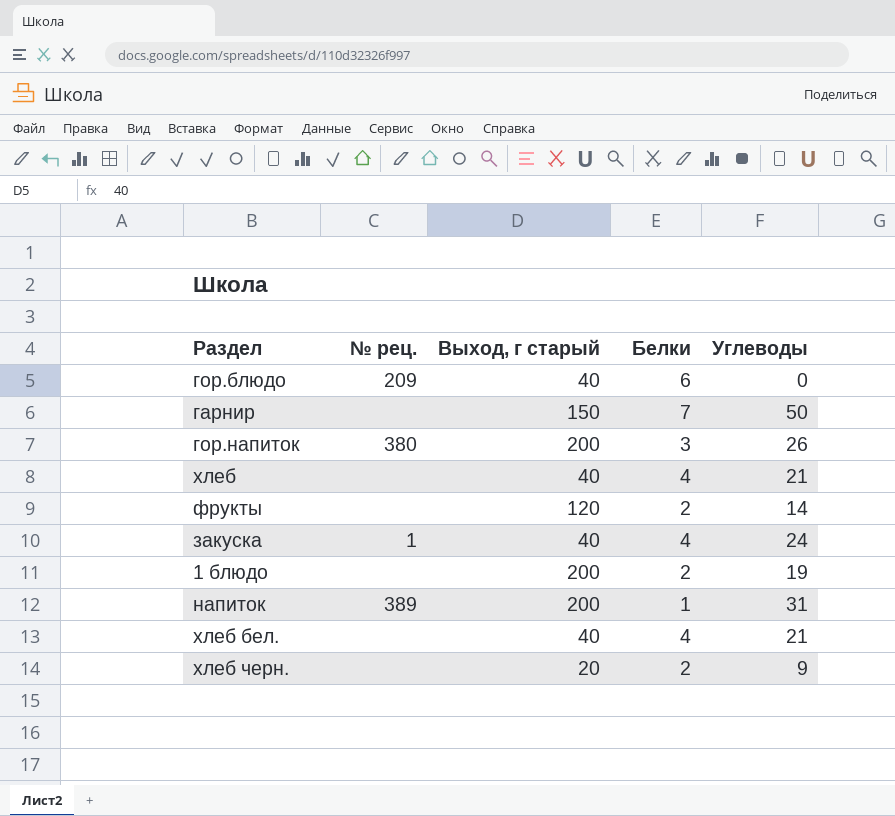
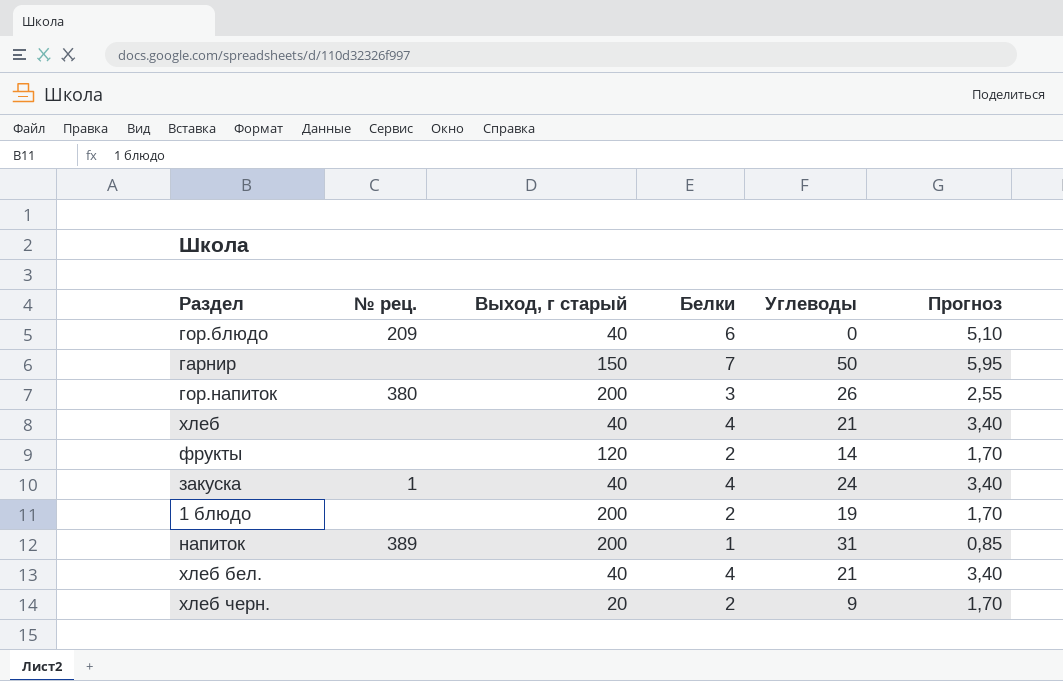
column Прогноз | formula: none -> [Белки] * 0,85

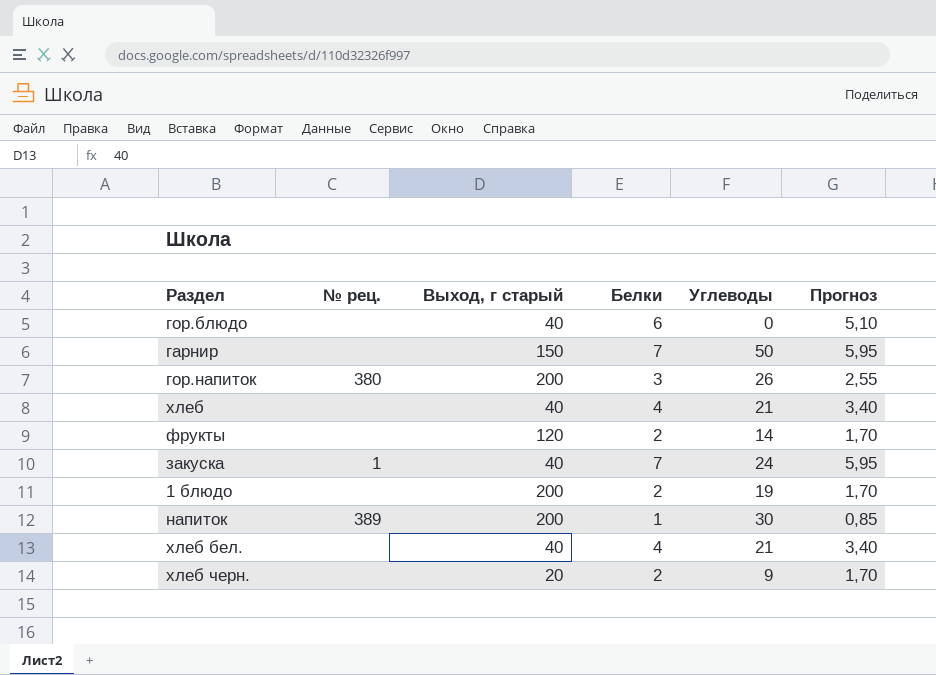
гор.блюдо | № рец.: 209 -> none
закуска | Белки: 4 -> 7
закуска | Прогноз: 3,40 -> 5,95
напиток | Углеводы: 31 -> 30

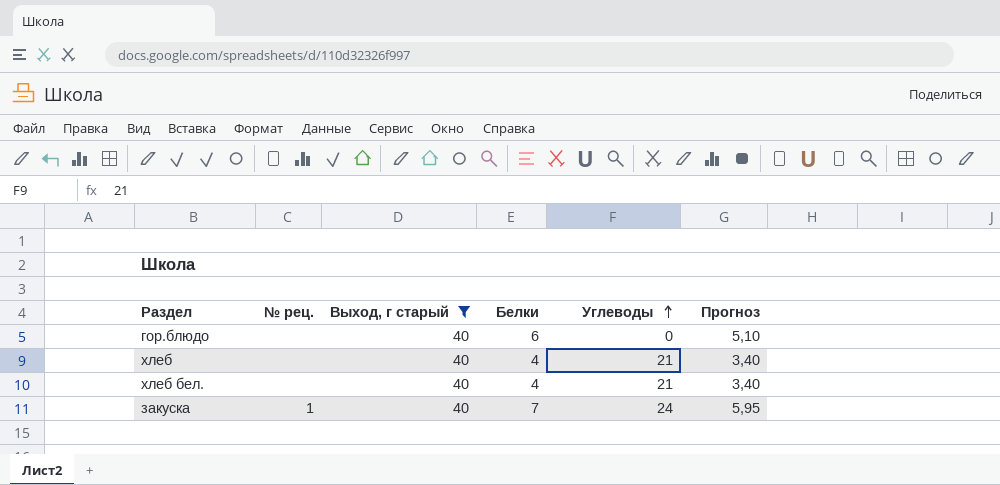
filter: none -> Выход, г старый = 40
row order: none -> Углеводы ascending

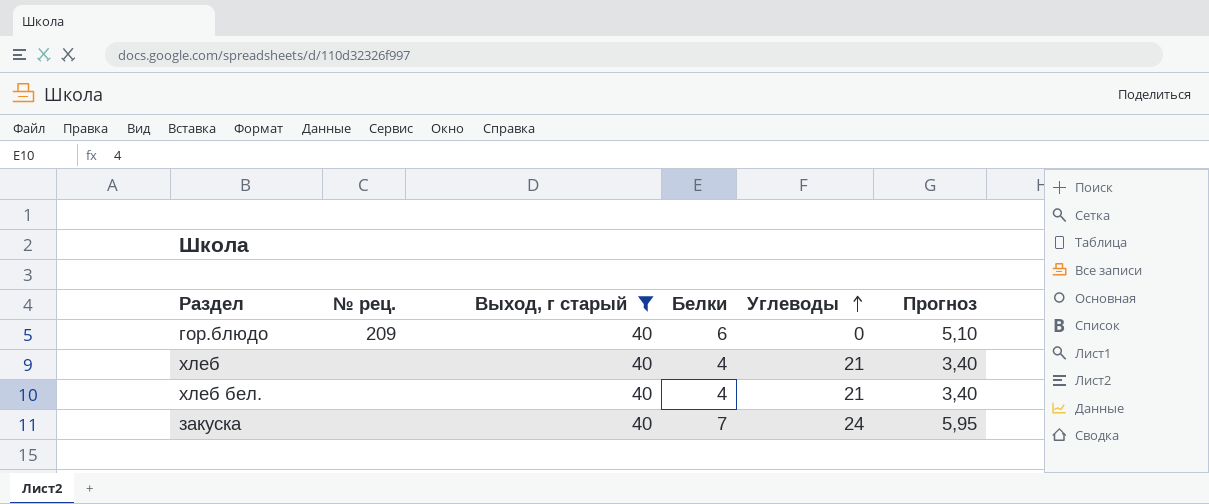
гор.блюдо | № рец.: none -> 209
закуска | № рец.: 1 -> none

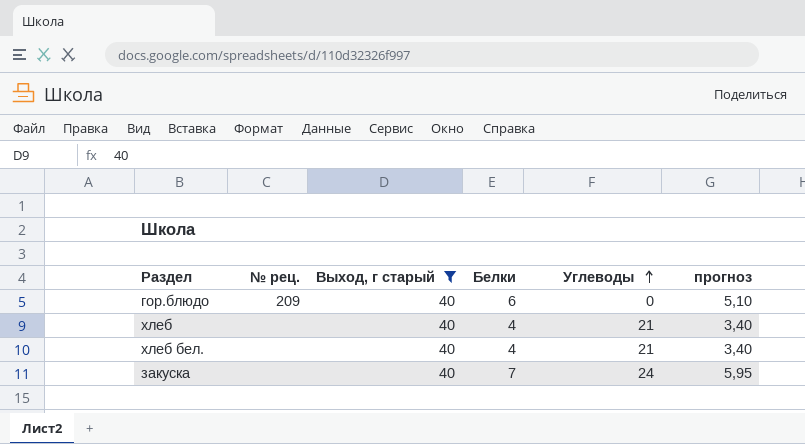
column name: Прогноз -> прогноз

